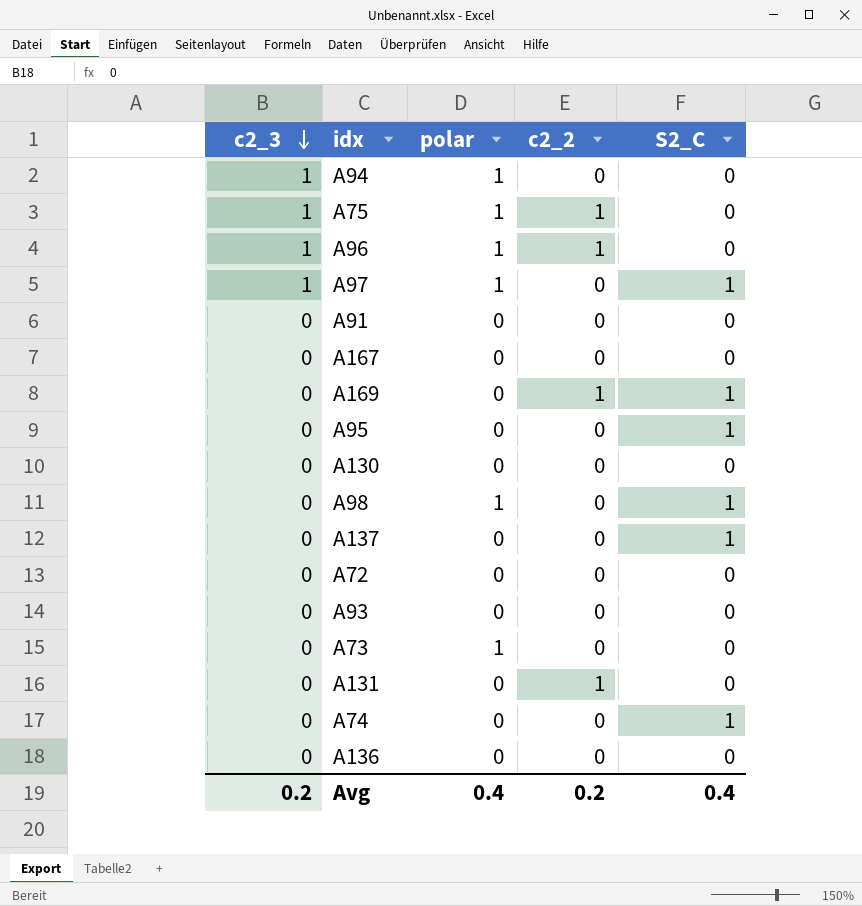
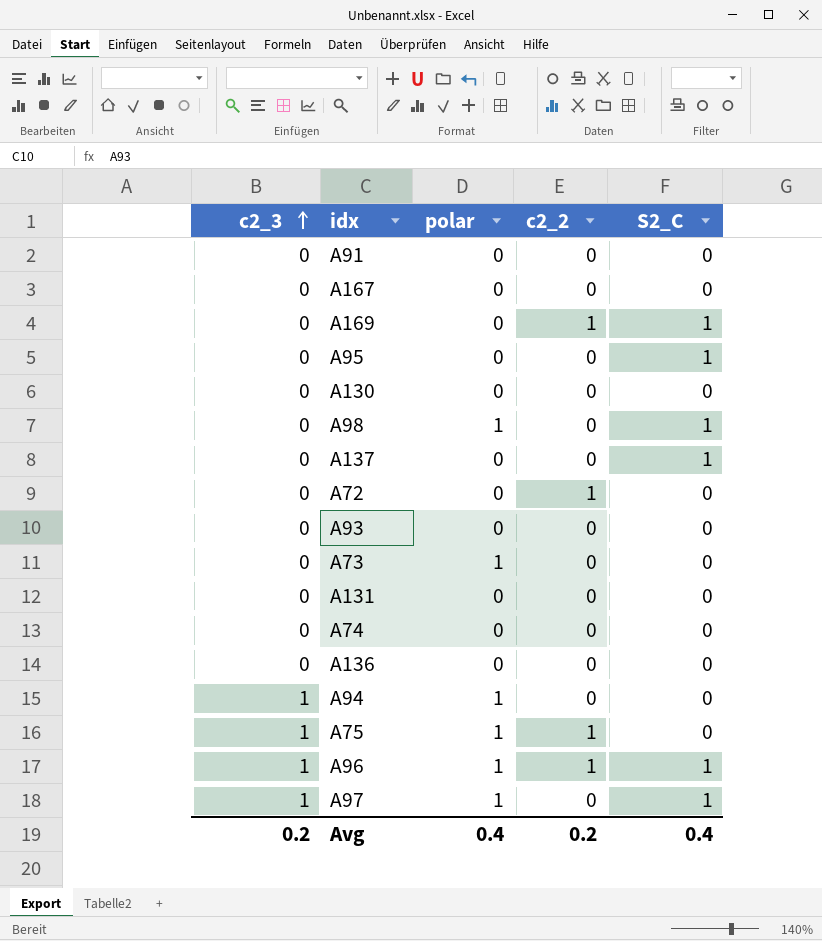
row order: c2_3 descending -> c2_3 ascending
A72 | c2_2: 0 -> 1
A131 | c2_2: 1 -> 0
A74 | S2_C: 1 -> 0
A96 | S2_C: 0 -> 1

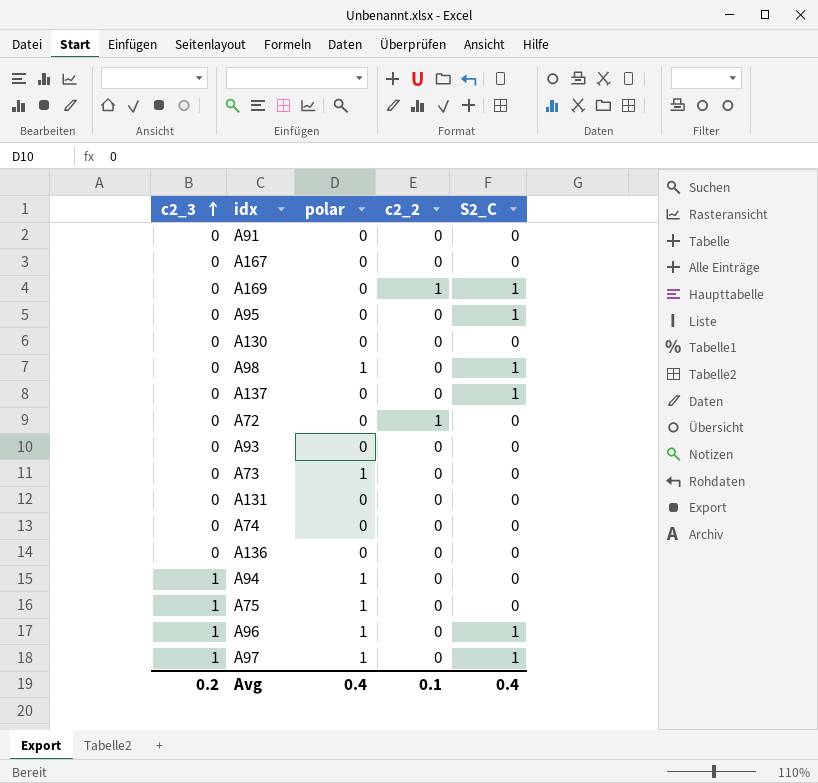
A75 | c2_2: 1 -> 0
A96 | c2_2: 1 -> 0
Avg | c2_2: 0.2 -> 0.1

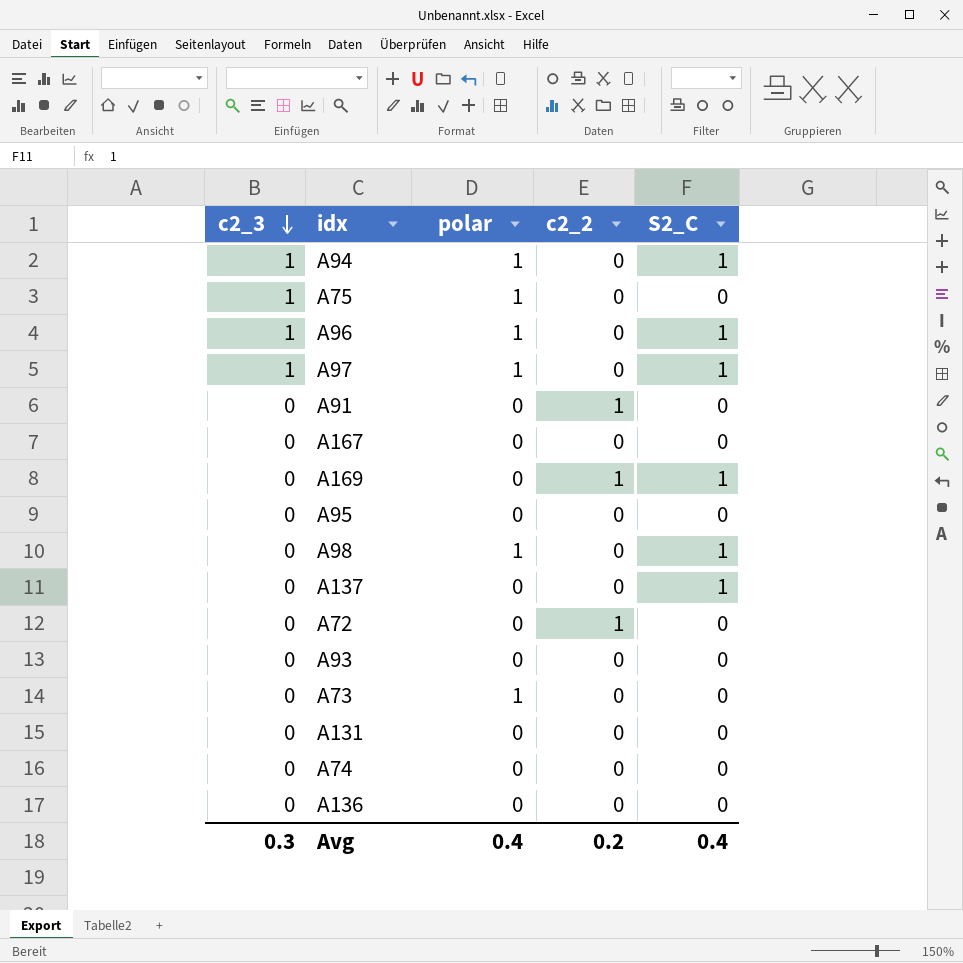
row order: c2_3 ascending -> c2_3 descending
row A130: 0 | 0 | 0 | 0 -> none
A94 | S2_C: 0 -> 1
A91 | c2_2: 0 -> 1
A95 | S2_C: 1 -> 0
Avg | c2_3: 0.2 -> 0.3
Avg | c2_2: 0.1 -> 0.2

